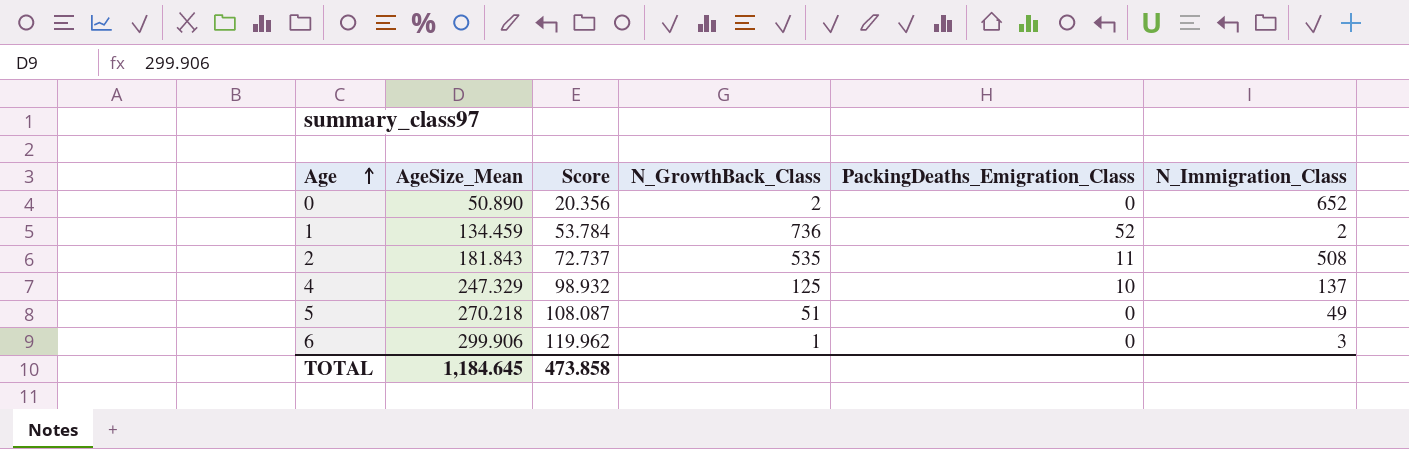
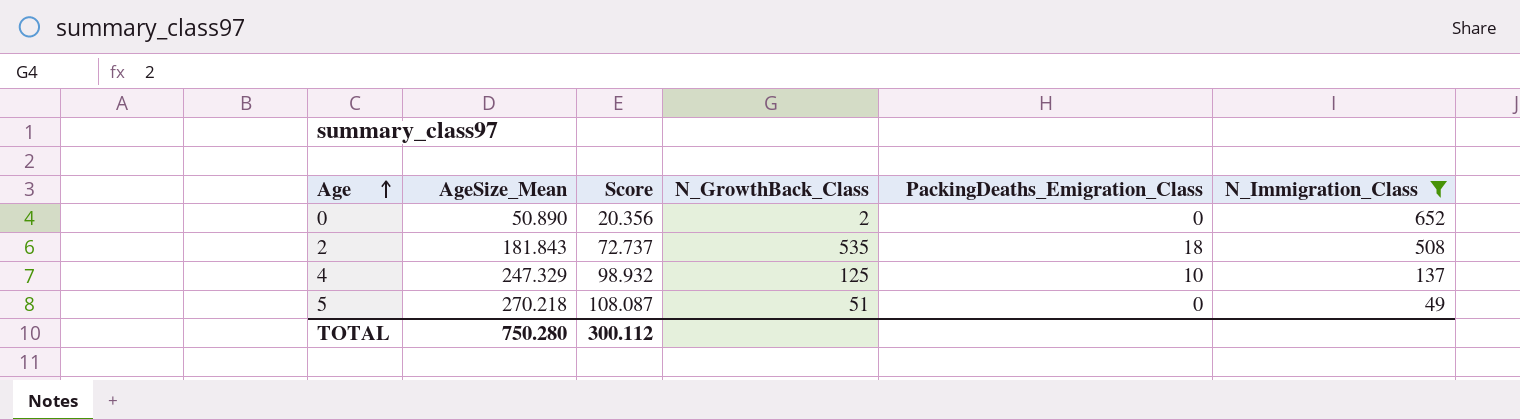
filter: none -> N_Immigration_Class >= 49
2 | PackingDeaths_Emigration_Class: 11 -> 18
TOTAL | AgeSize_Mean: 1,184.645 -> 750.280
TOTAL | Score: 473.858 -> 300.112

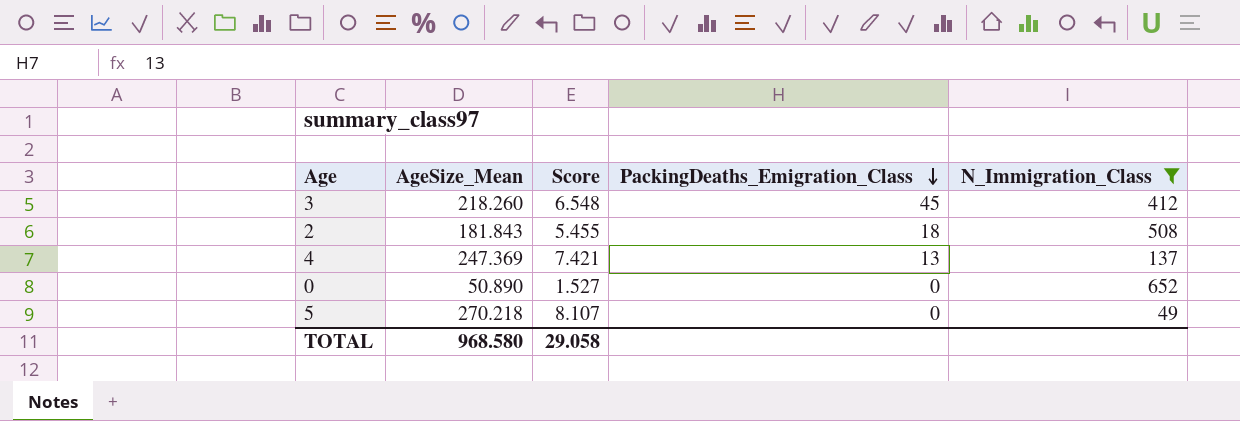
row order: Age ascending -> PackingDeaths_Emigration_Class descending
column N_GrowthBack_Class | position: 4 -> none
column Score | formula: [AgeSize_Mean] * 0.4 -> [AgeSize_Mean] * 0.03
row 3: none -> 218.260 | 6.548 | 45 | 412
4 | AgeSize_Mean: 247.329 -> 247.369
4 | PackingDeaths_Emigration_Class: 10 -> 13
TOTAL | AgeSize_Mean: 750.280 -> 968.580
TOTAL | Score: 300.112 -> 29.058

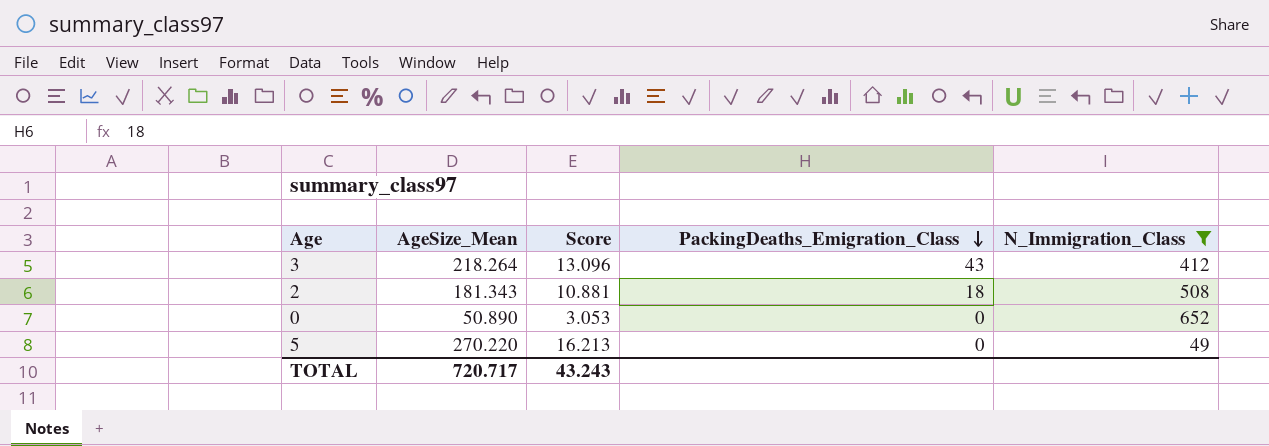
column Score | formula: [AgeSize_Mean] * 0.03 -> [AgeSize_Mean] * 0.06
row 4: 247.369 | 7.421 | 13 | 137 -> none
3 | AgeSize_Mean: 218.260 -> 218.264
3 | PackingDeaths_Emigration_Class: 45 -> 43
2 | AgeSize_Mean: 181.843 -> 181.343
5 | AgeSize_Mean: 270.218 -> 270.220
TOTAL | AgeSize_Mean: 968.580 -> 720.717
TOTAL | Score: 29.058 -> 43.243

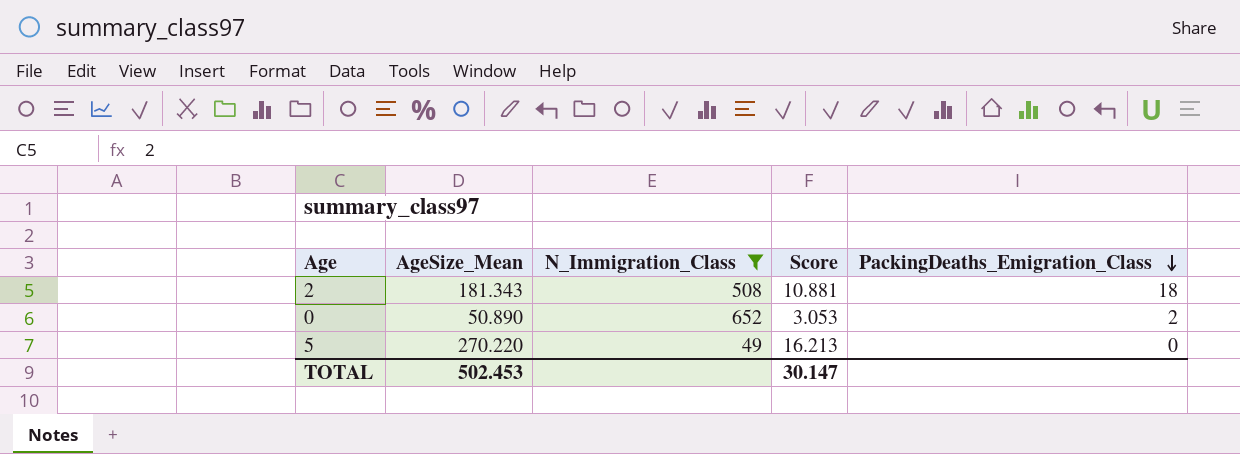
column N_Immigration_Class | position: 5 -> 3
row 3: 218.264 | 13.096 | 43 | 412 -> none
0 | PackingDeaths_Emigration_Class: 0 -> 2
TOTAL | AgeSize_Mean: 720.717 -> 502.453
TOTAL | Score: 43.243 -> 30.147

